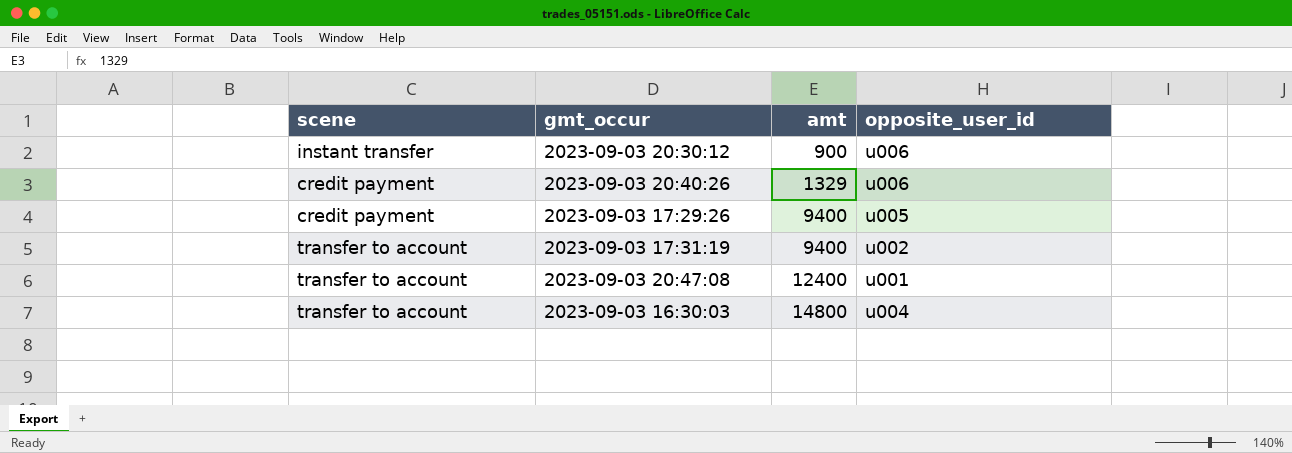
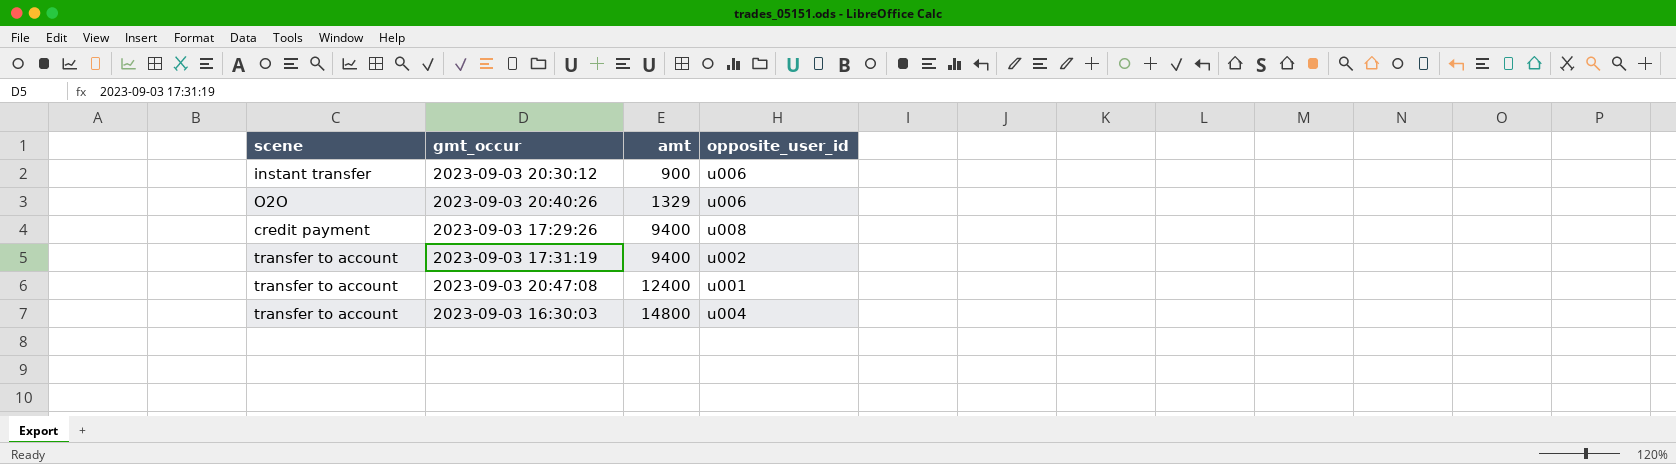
2023-09-03 20:40:26 | scene: credit payment -> O2O
2023-09-03 17:29:26 | opposite_user_id: u005 -> u008

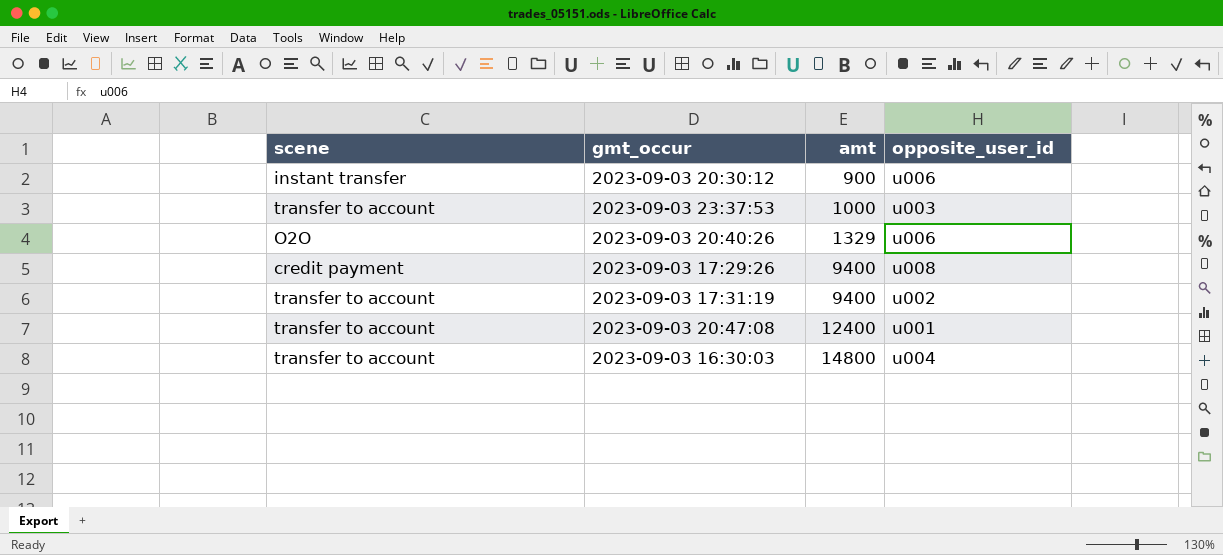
row 2023-09-03 23:37:53: none -> transfer to account | 1000 | u003

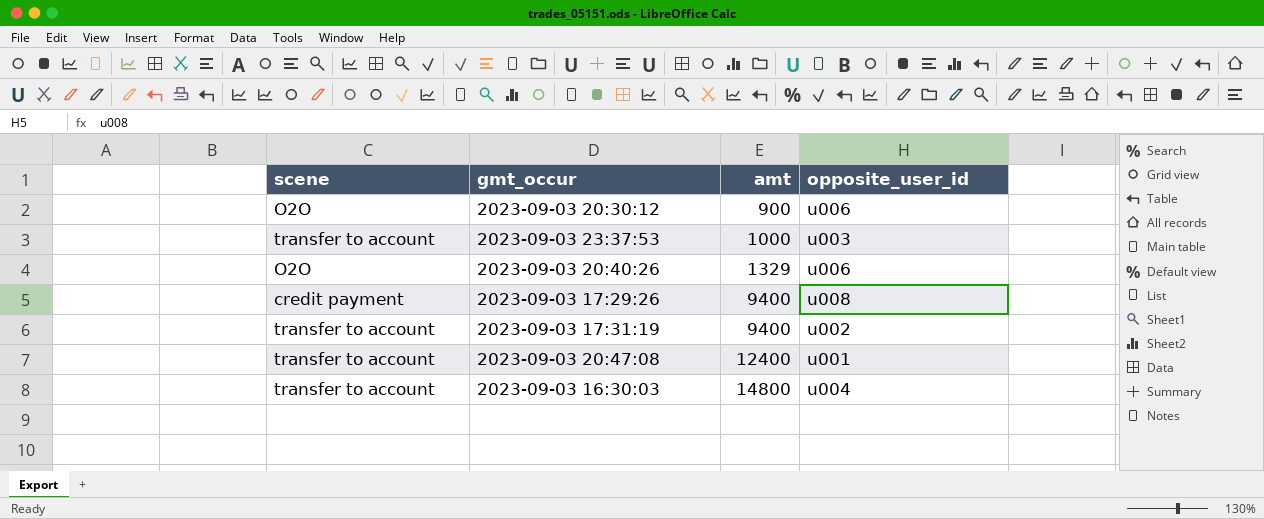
2023-09-03 20:30:12 | scene: instant transfer -> O2O

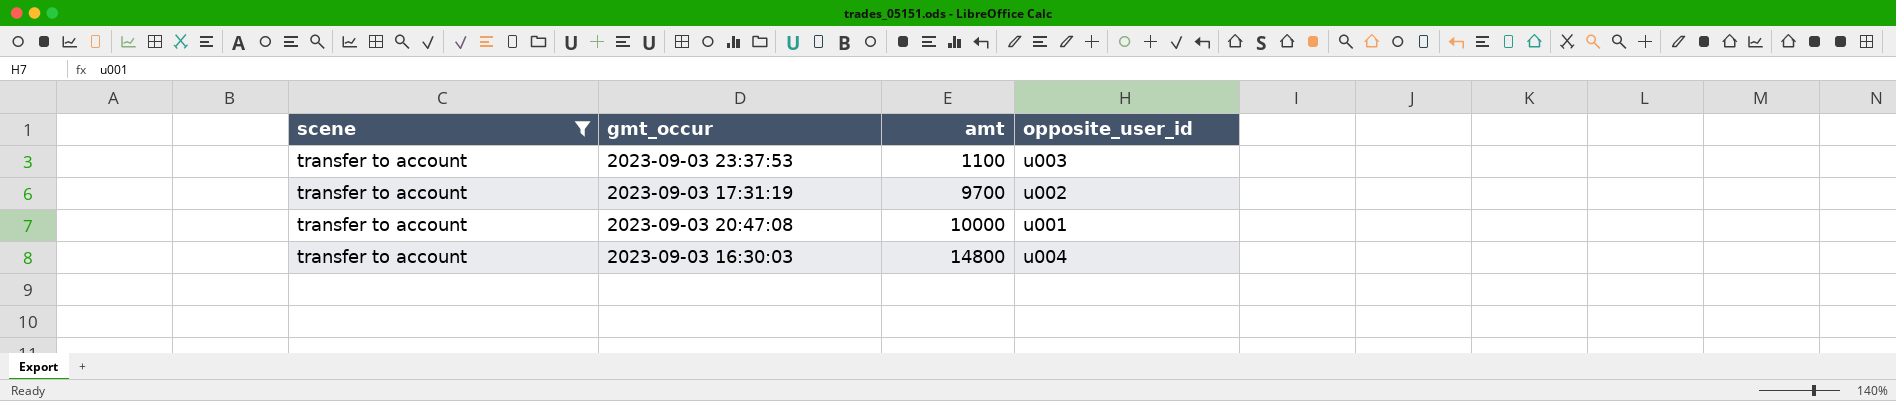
filter: none -> scene = transfer to account
2023-09-03 23:37:53 | amt: 1000 -> 1100
2023-09-03 17:31:19 | amt: 9400 -> 9700
2023-09-03 20:47:08 | amt: 12400 -> 10000

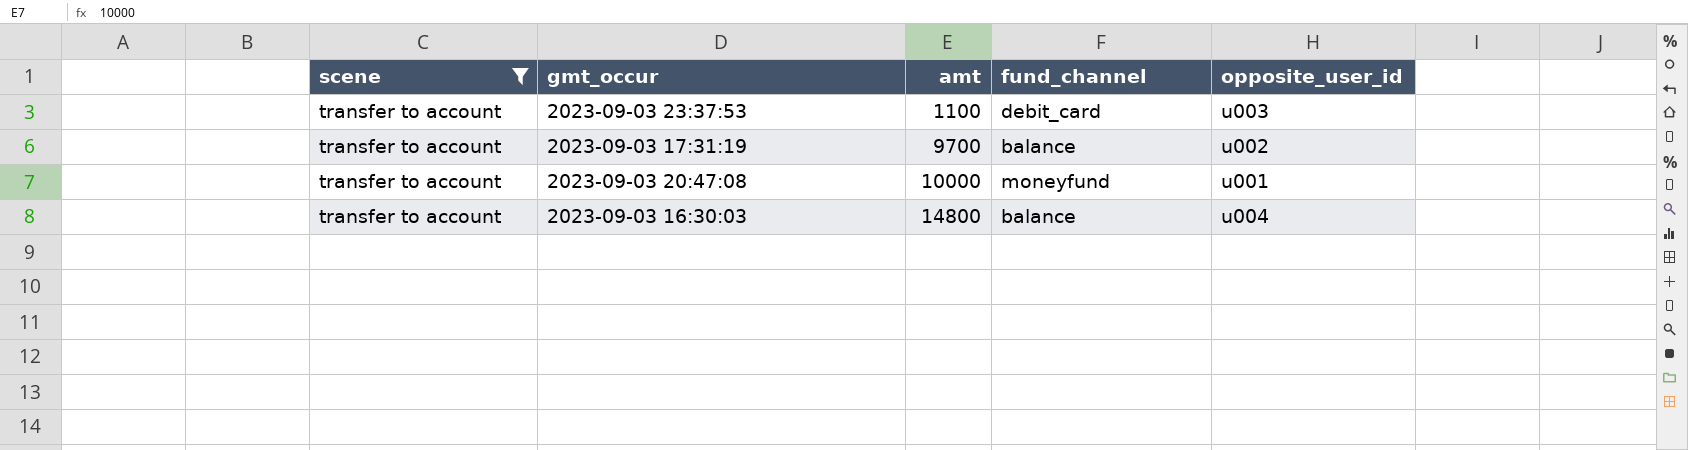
column fund_channel | position: none -> 4

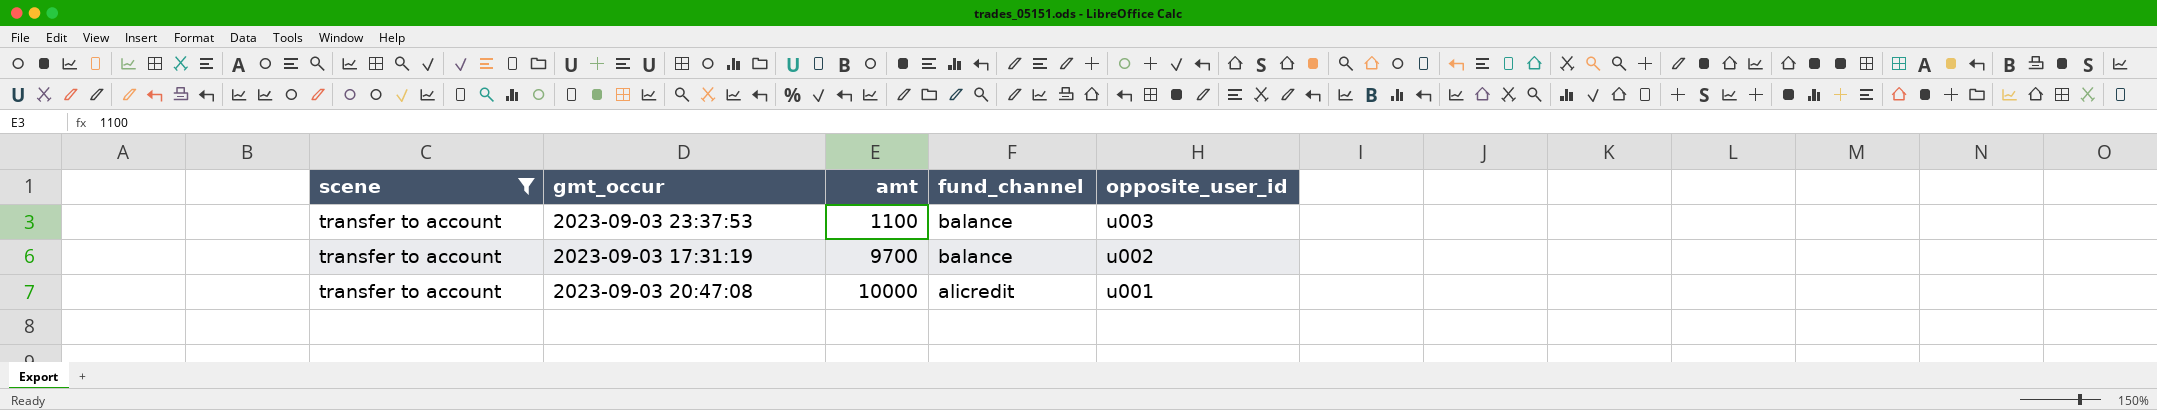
row 2023-09-03 16:30:03: transfer to account | 14800 | balance | u004 -> none
2023-09-03 23:37:53 | fund_channel: debit_card -> balance
2023-09-03 20:47:08 | fund_channel: moneyfund -> alicredit

